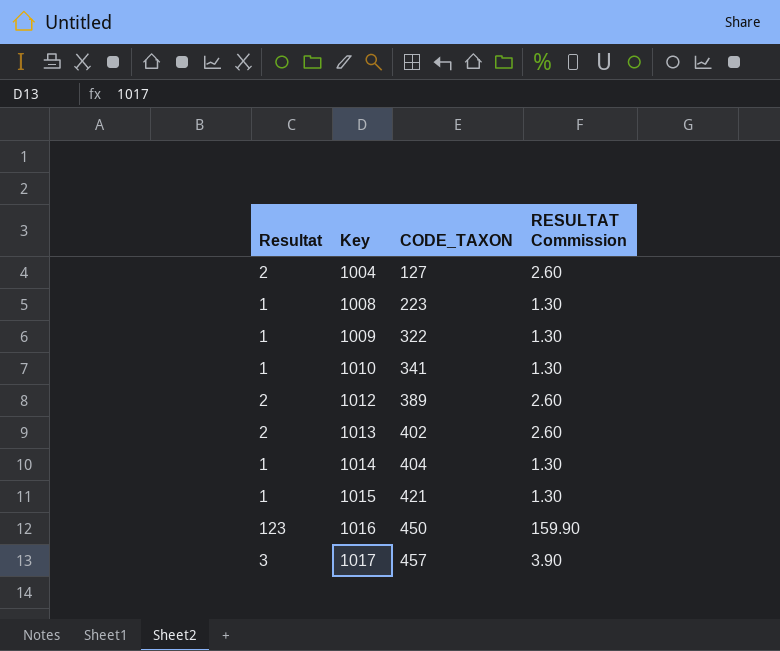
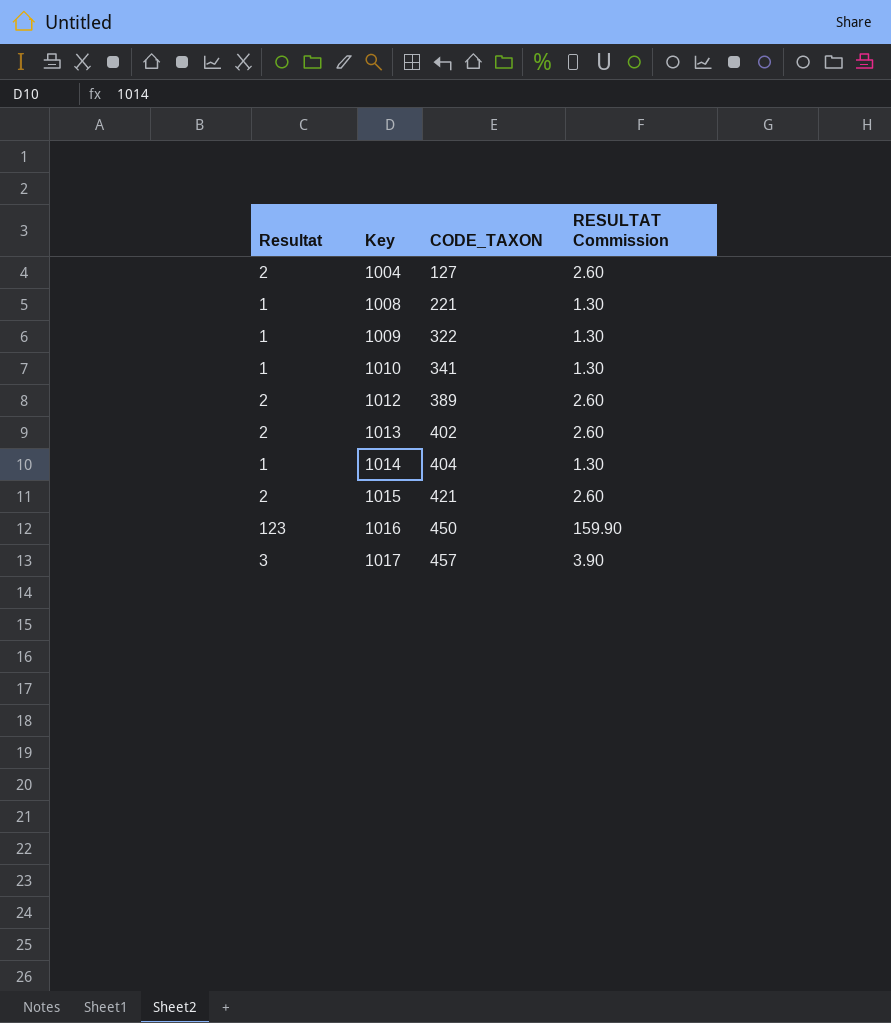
1008 | CODE_TAXON: 223 -> 221
1015 | Resultat: 1 -> 2
1015 | RESULTAT Commission: 1.30 -> 2.60

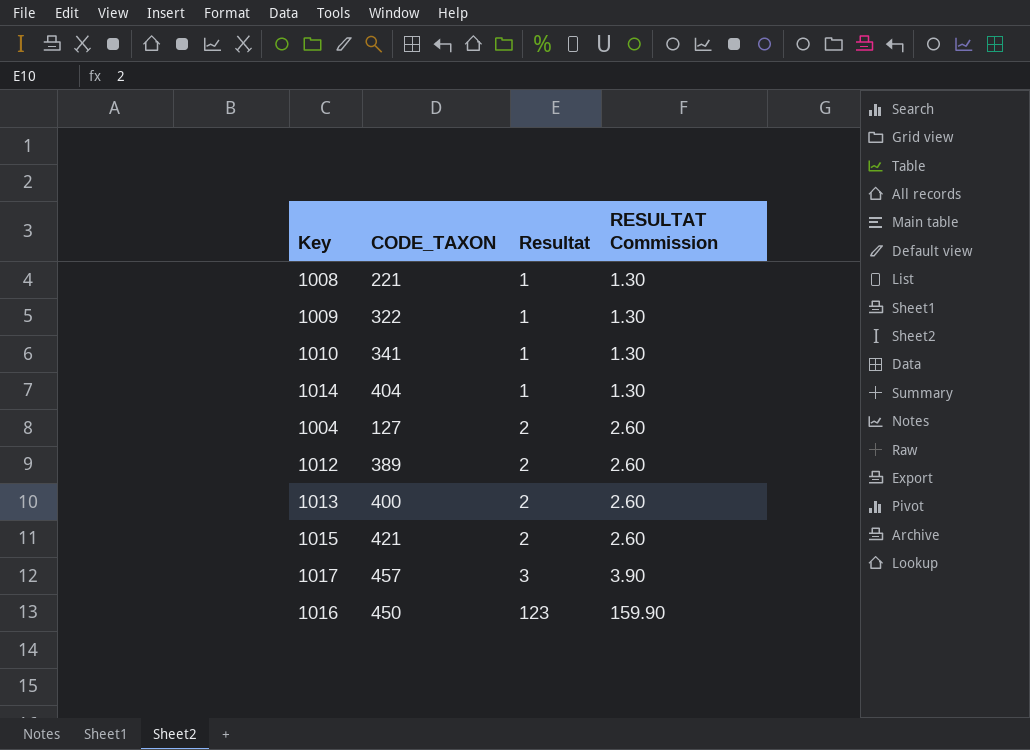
row order: Key ascending -> Resultat ascending
column Resultat | position: 1 -> 3
1013 | CODE_TAXON: 402 -> 400

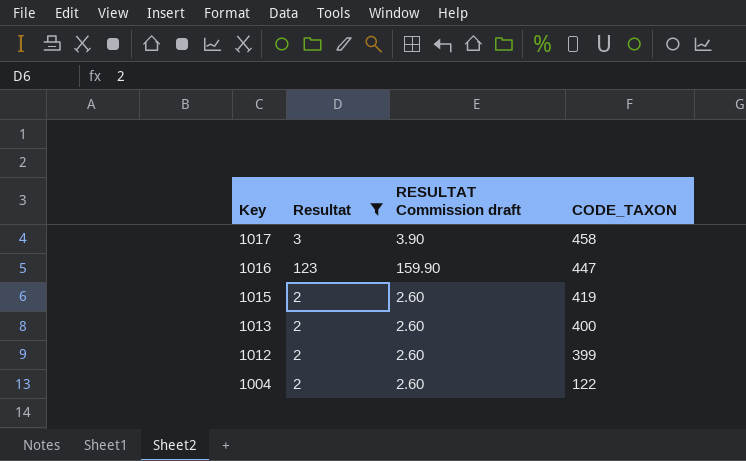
filter: none -> Resultat != 1
row order: Resultat ascending -> Key descending
column name: RESULTAT Commission -> RESULTAT Commission draft
column CODE_TAXON | position: 2 -> 4
1017 | CODE_TAXON: 457 -> 458
1016 | CODE_TAXON: 450 -> 447
1015 | CODE_TAXON: 421 -> 419
1012 | CODE_TAXON: 389 -> 399
1004 | CODE_TAXON: 127 -> 122

